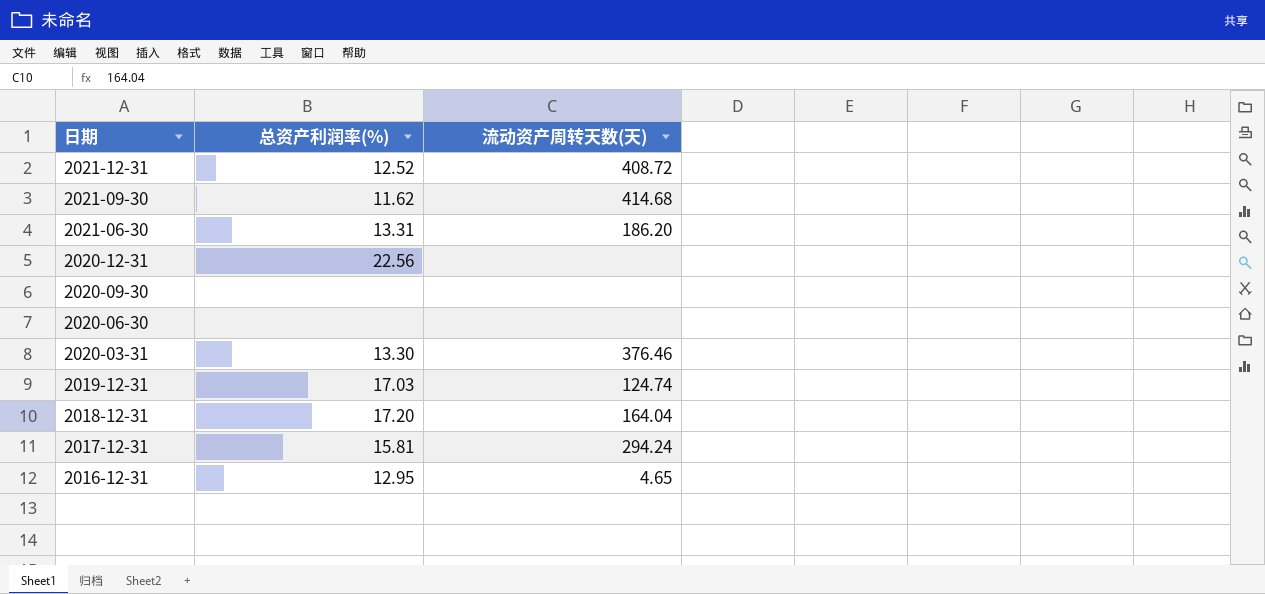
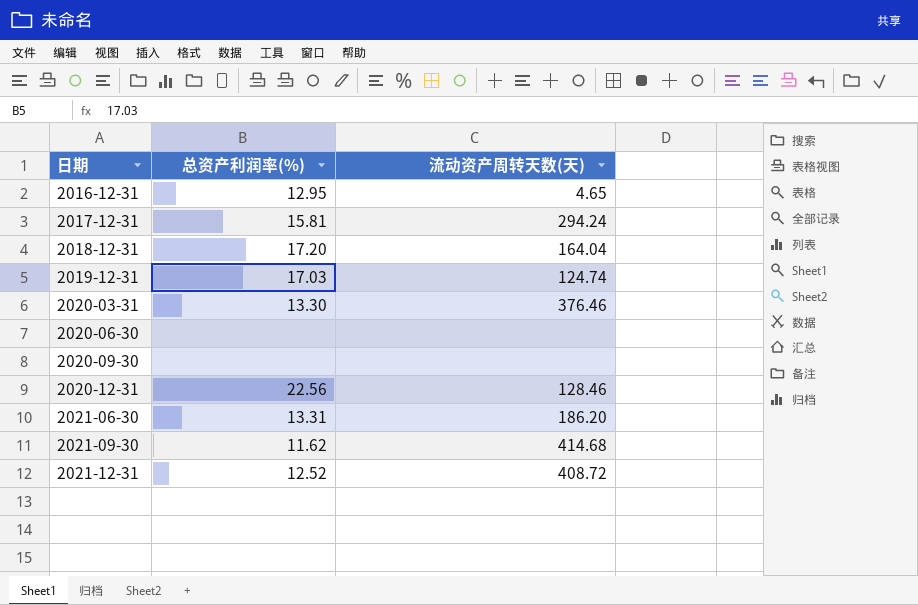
row order: 日期 descending -> 日期 ascending
2020-12-31 | 流动资产周转天数(天): none -> 128.46

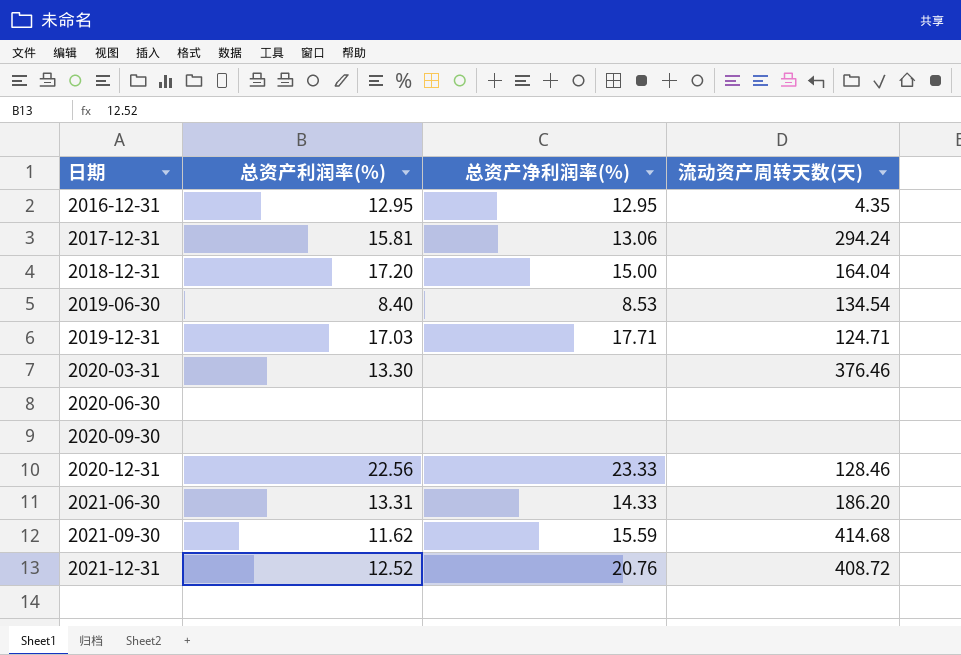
column 总资产净利润率(%) | position: none -> 3
2016-12-31 | 流动资产周转天数(天): 4.65 -> 4.35
row 2019-06-30: none -> 8.40 | 8.53 | 134.54
2019-12-31 | 流动资产周转天数(天): 124.74 -> 124.71

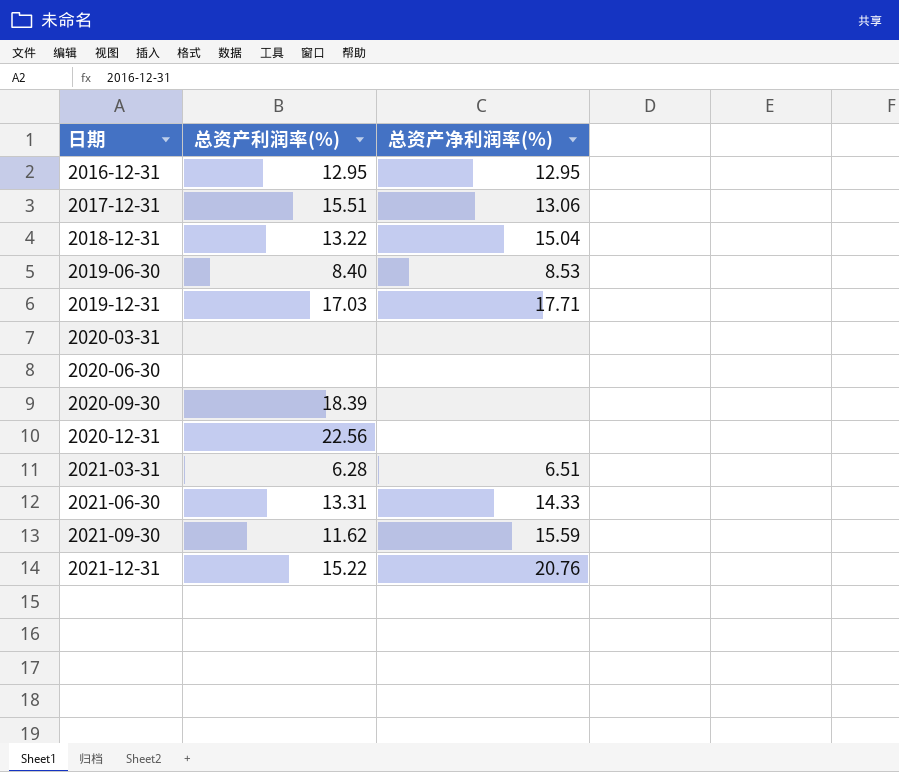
column 流动资产周转天数(天) | position: 4 -> none
2017-12-31 | 总资产利润率(%): 15.81 -> 15.51
2018-12-31 | 总资产利润率(%): 17.20 -> 13.22
2018-12-31 | 总资产净利润率(%): 15.00 -> 15.04
2020-03-31 | 总资产利润率(%): 13.30 -> none
2020-09-30 | 总资产利润率(%): none -> 18.39
2020-12-31 | 总资产净利润率(%): 23.33 -> none
row 2021-03-31: none -> 6.28 | 6.51
2021-12-31 | 总资产利润率(%): 12.52 -> 15.22

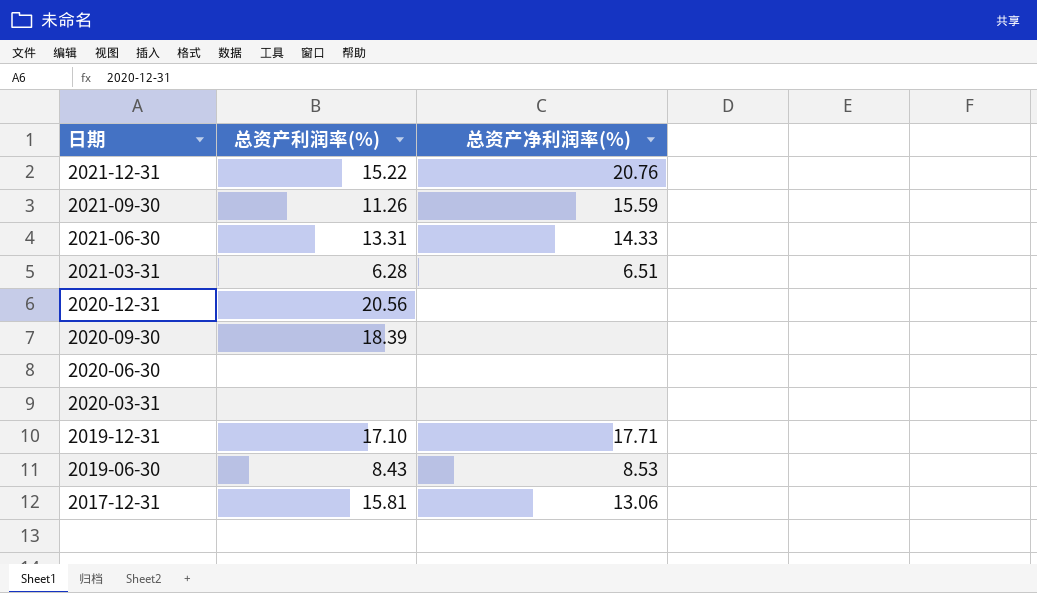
row order: 日期 ascending -> 日期 descending
row 2016-12-31: 12.95 | 12.95 -> none
row 2018-12-31: 13.22 | 15.04 -> none
2021-09-30 | 总资产利润率(%): 11.62 -> 11.26
2020-12-31 | 总资产利润率(%): 22.56 -> 20.56
2019-12-31 | 总资产利润率(%): 17.03 -> 17.10
2019-06-30 | 总资产利润率(%): 8.40 -> 8.43
2017-12-31 | 总资产利润率(%): 15.51 -> 15.81

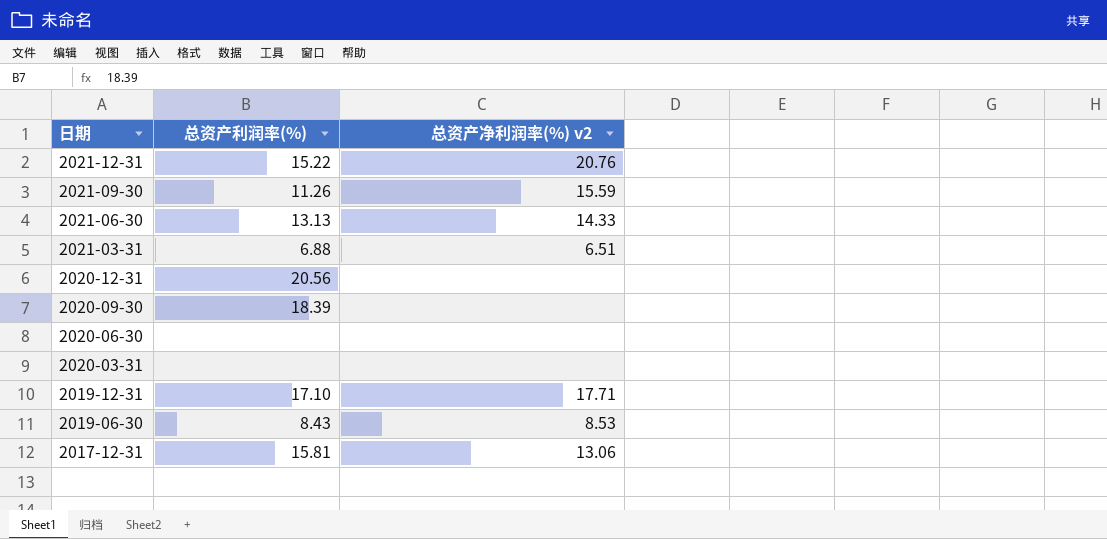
column name: 总资产净利润率(%) -> 总资产净利润率(%) v2
2021-06-30 | 总资产利润率(%): 13.31 -> 13.13
2021-03-31 | 总资产利润率(%): 6.28 -> 6.88

